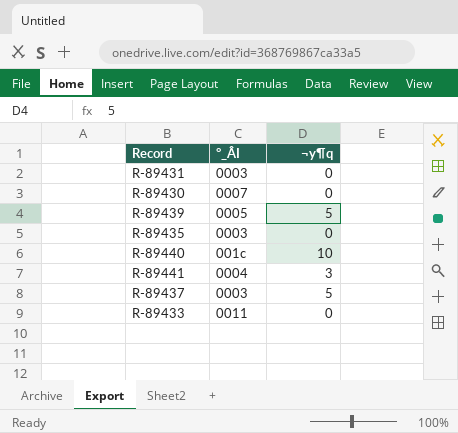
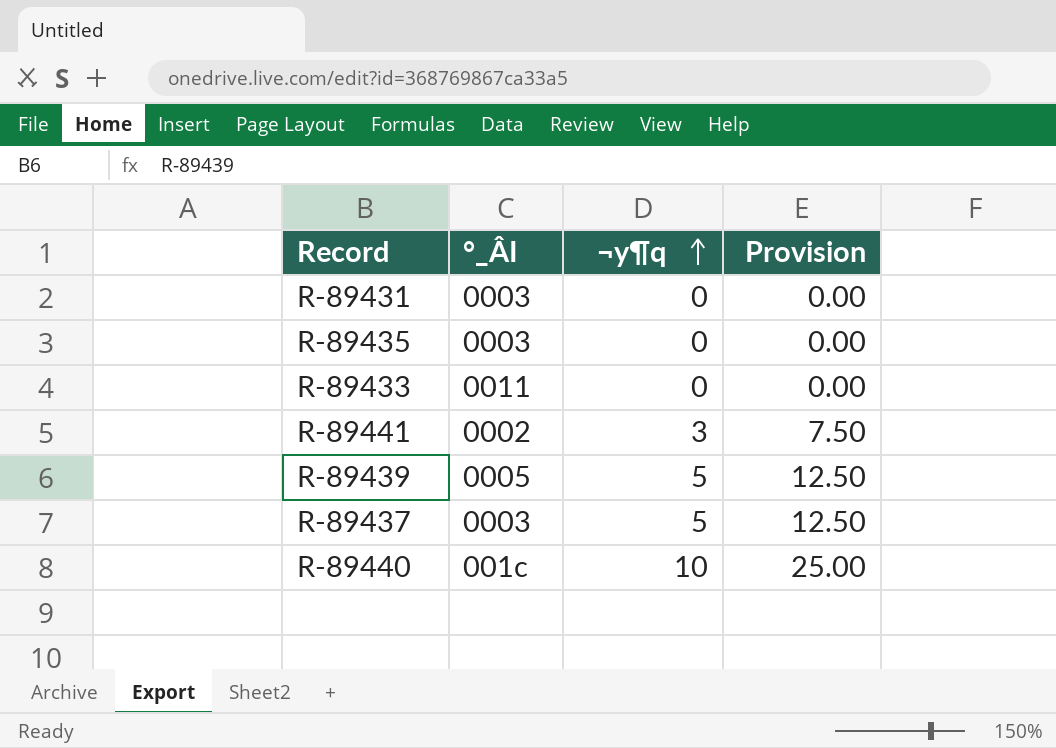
row order: none -> ¬y¶q ascending
column Provision | formula: none -> [¬y¶q] * 2.5
row R-89430: 0007 | 0 -> none
R-89441 | °_ÂI: 0004 -> 0002

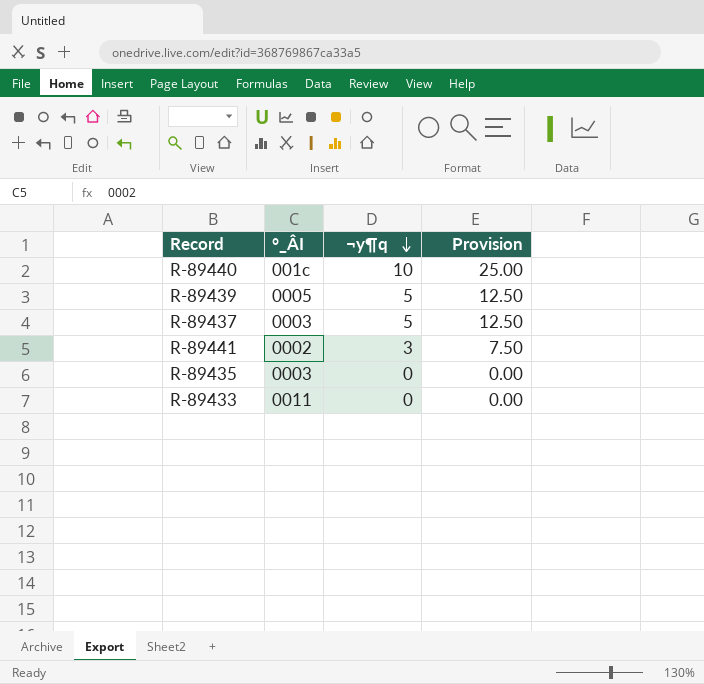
row order: ¬y¶q ascending -> ¬y¶q descending
row R-89431: 0003 | 0 | 0.00 -> none

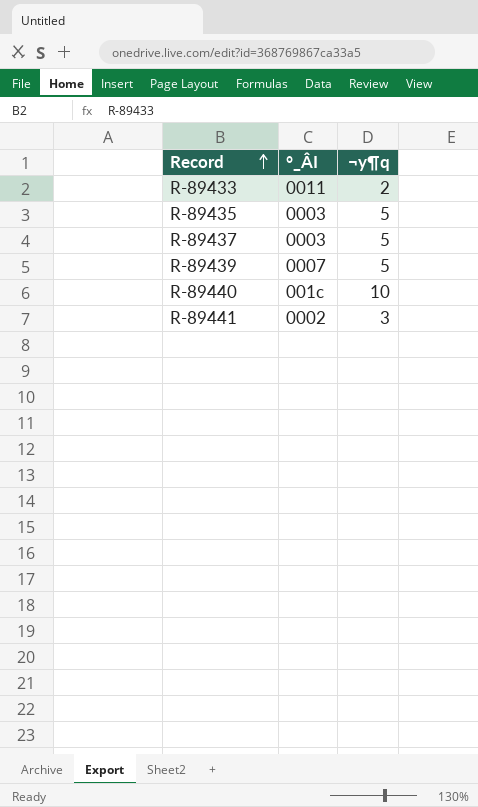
row order: ¬y¶q descending -> Record ascending
column Provision | formula: [¬y¶q] * 2.5 -> none
R-89433 | ¬y¶q: 0 -> 2
R-89435 | ¬y¶q: 0 -> 5
R-89439 | °_ÂI: 0005 -> 0007

